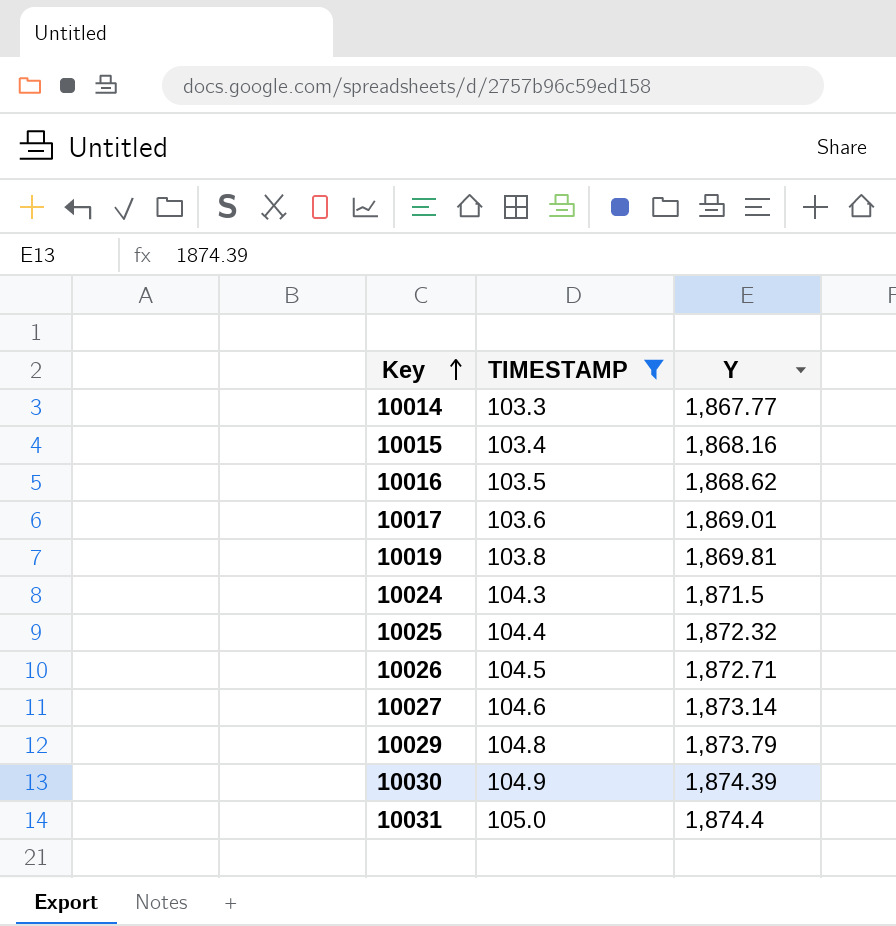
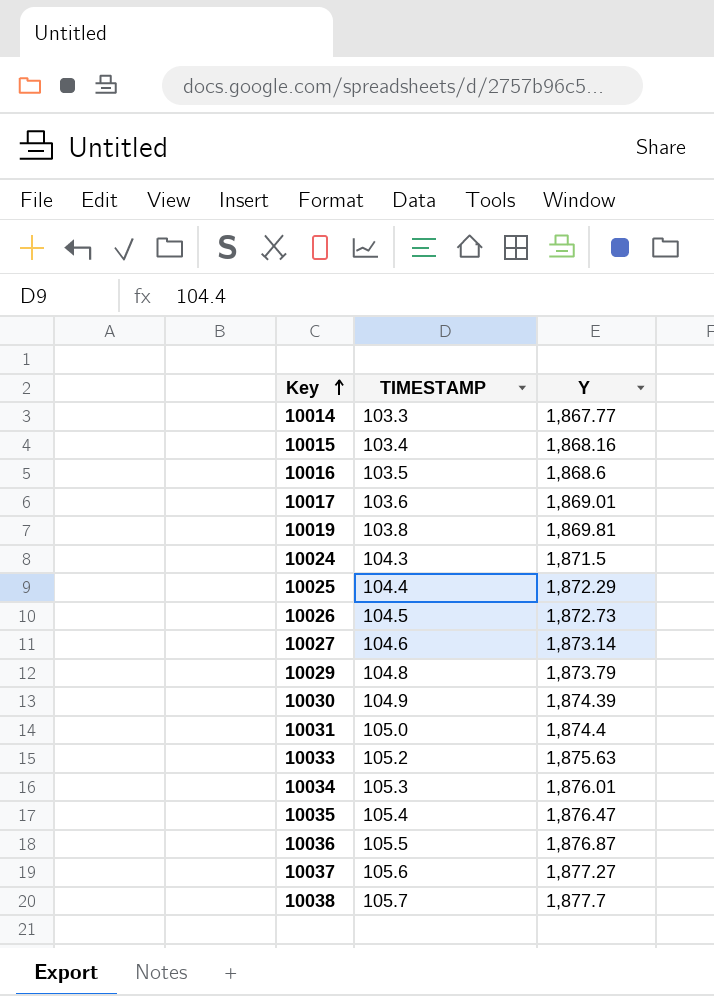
filter: TIMESTAMP <= 105.0 -> none
10016 | Y: 1,868.62 -> 1,868.6
10025 | Y: 1,872.32 -> 1,872.29
10026 | Y: 1,872.71 -> 1,872.73

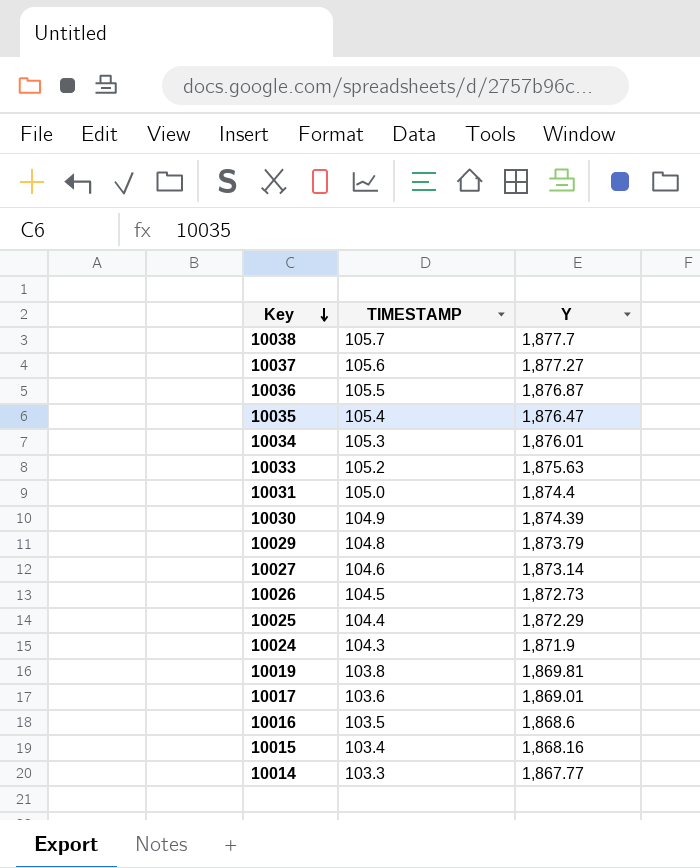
row order: Key ascending -> Key descending
10024 | Y: 1,871.5 -> 1,871.9

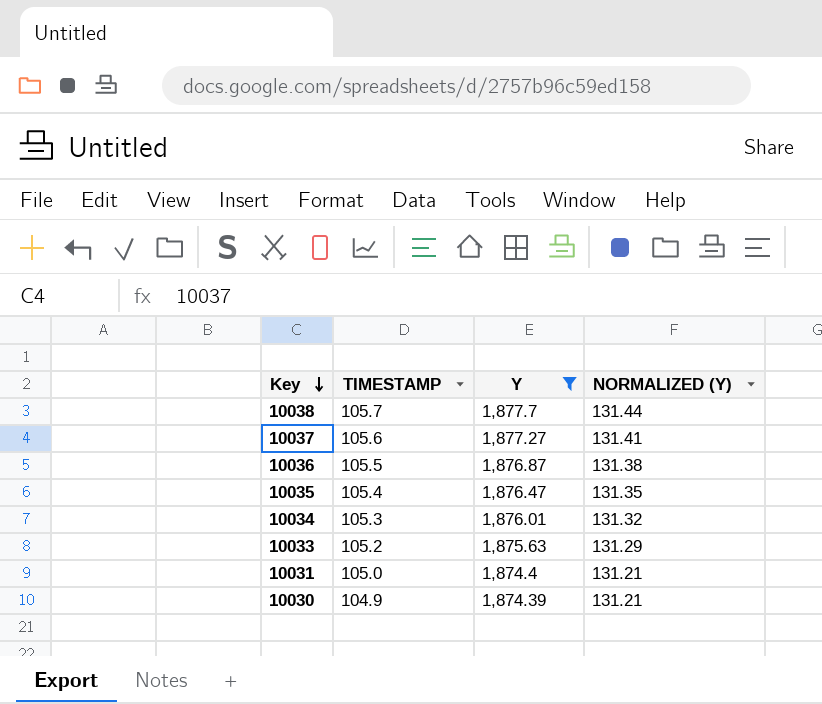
filter: none -> Y >= 1,874.39
column NORMALIZED (Y) | formula: none -> [Y] * 0.07

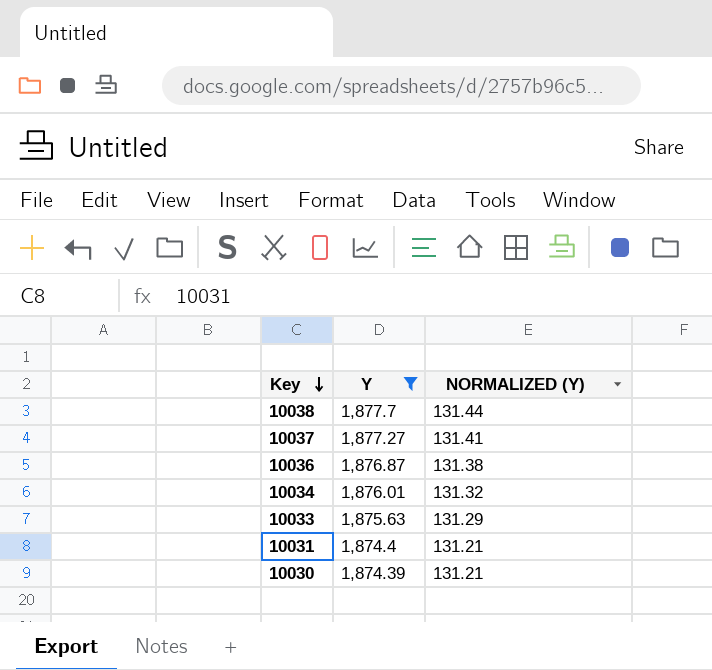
column TIMESTAMP | position: 2 -> none
row 10035: 105.4 | 1,876.47 | 131.35 -> none

